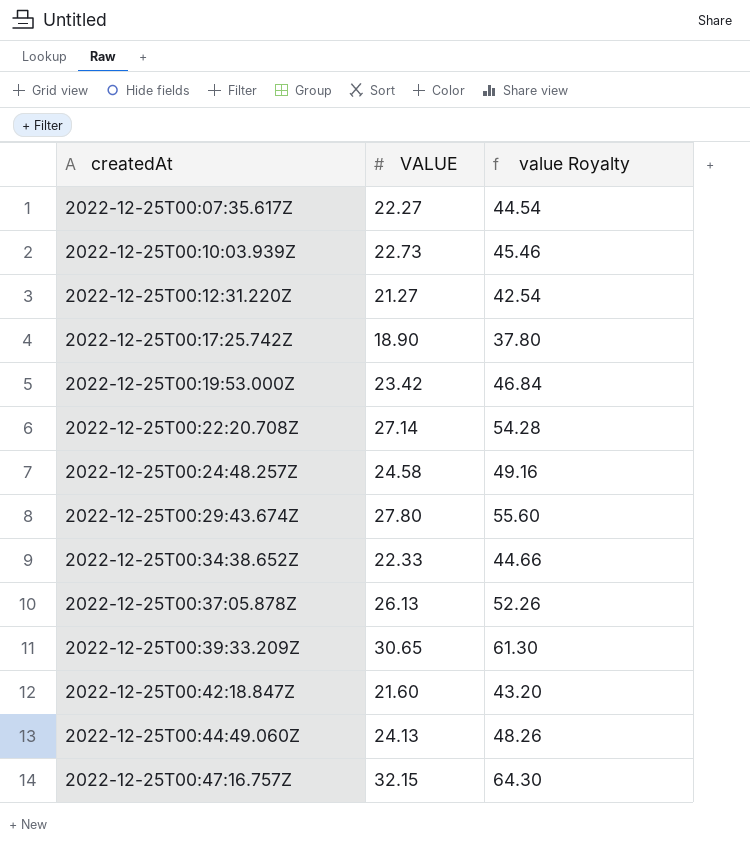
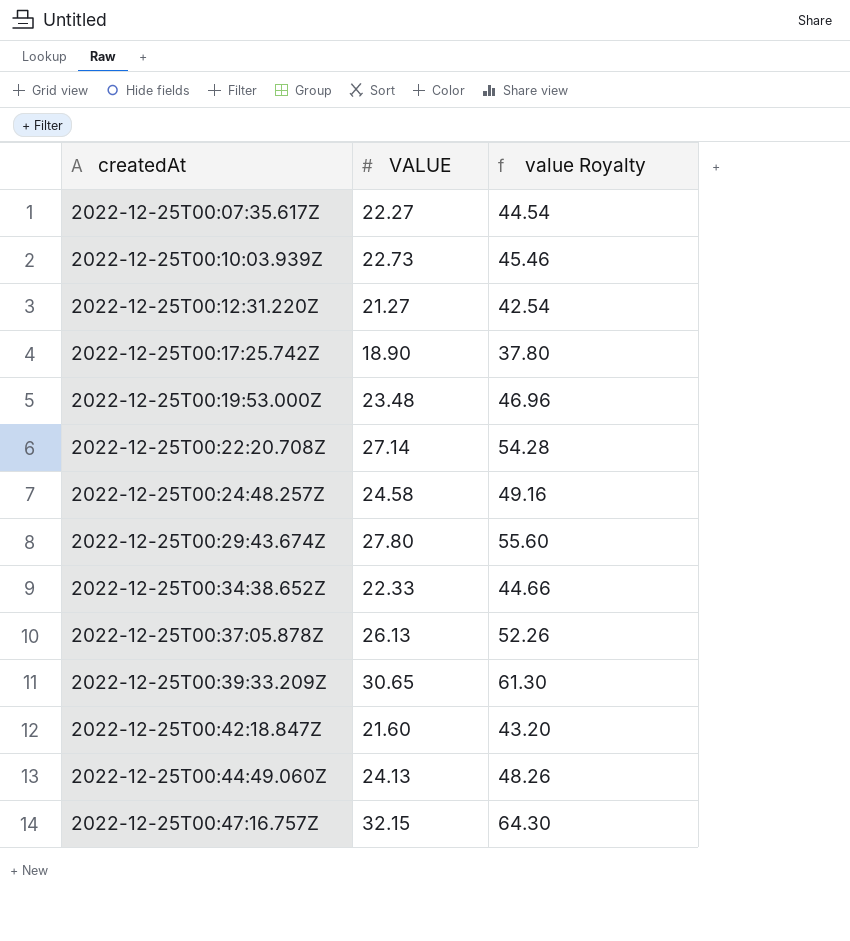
2022-12-25T00:19:53.000Z | VALUE: 23.42 -> 23.48
2022-12-25T00:19:53.000Z | value Royalty: 46.84 -> 46.96

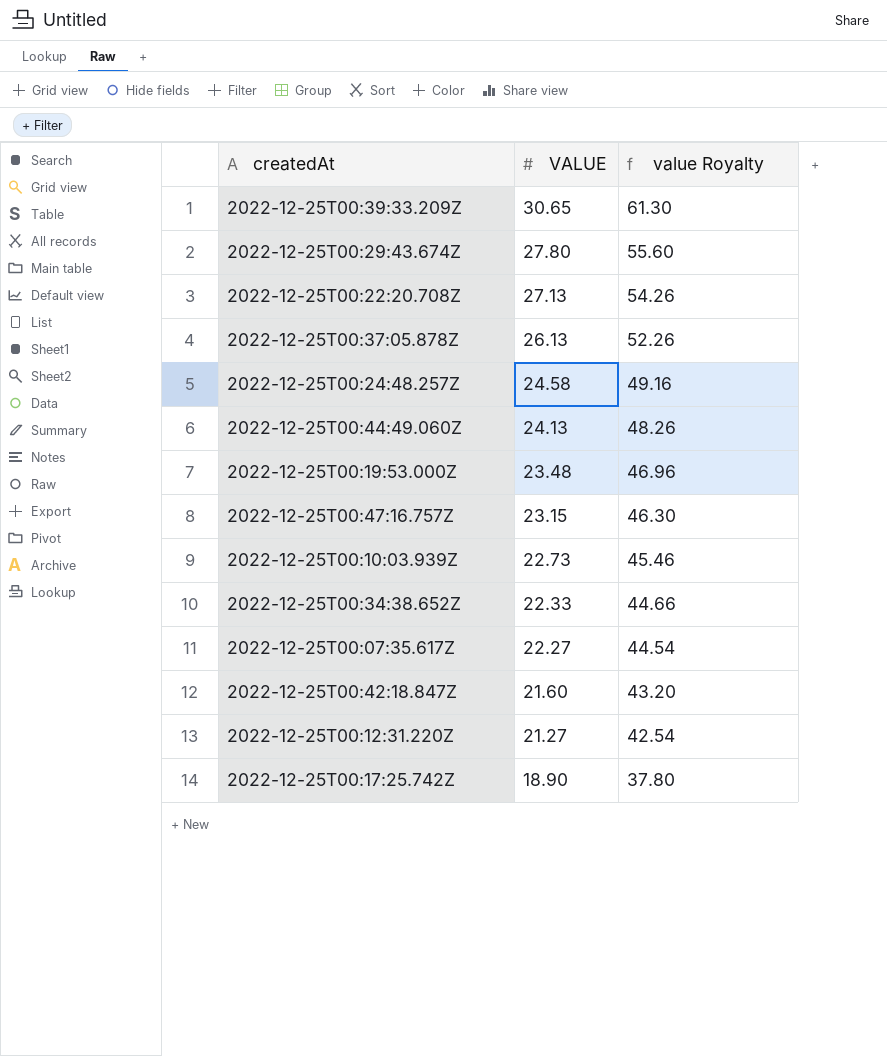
row order: createdAt ascending -> VALUE descending
2022-12-25T00:22:20.708Z | VALUE: 27.14 -> 27.13
2022-12-25T00:22:20.708Z | value Royalty: 54.28 -> 54.26
2022-12-25T00:47:16.757Z | VALUE: 32.15 -> 23.15
2022-12-25T00:47:16.757Z | value Royalty: 64.30 -> 46.30

